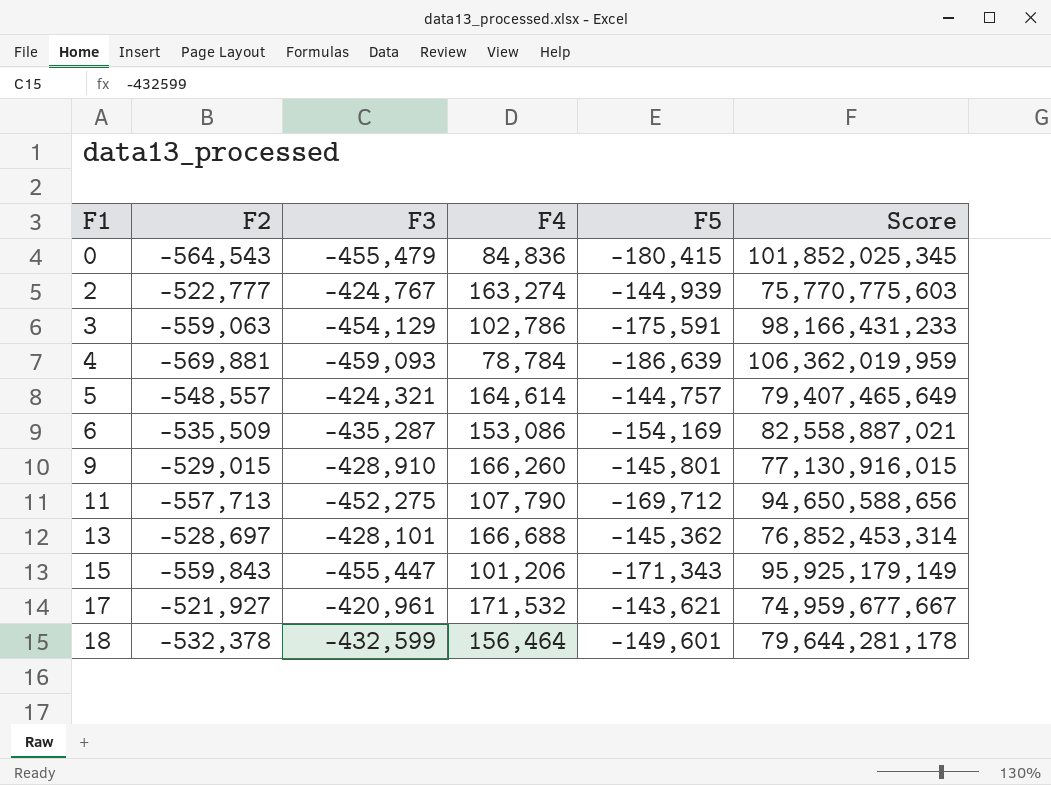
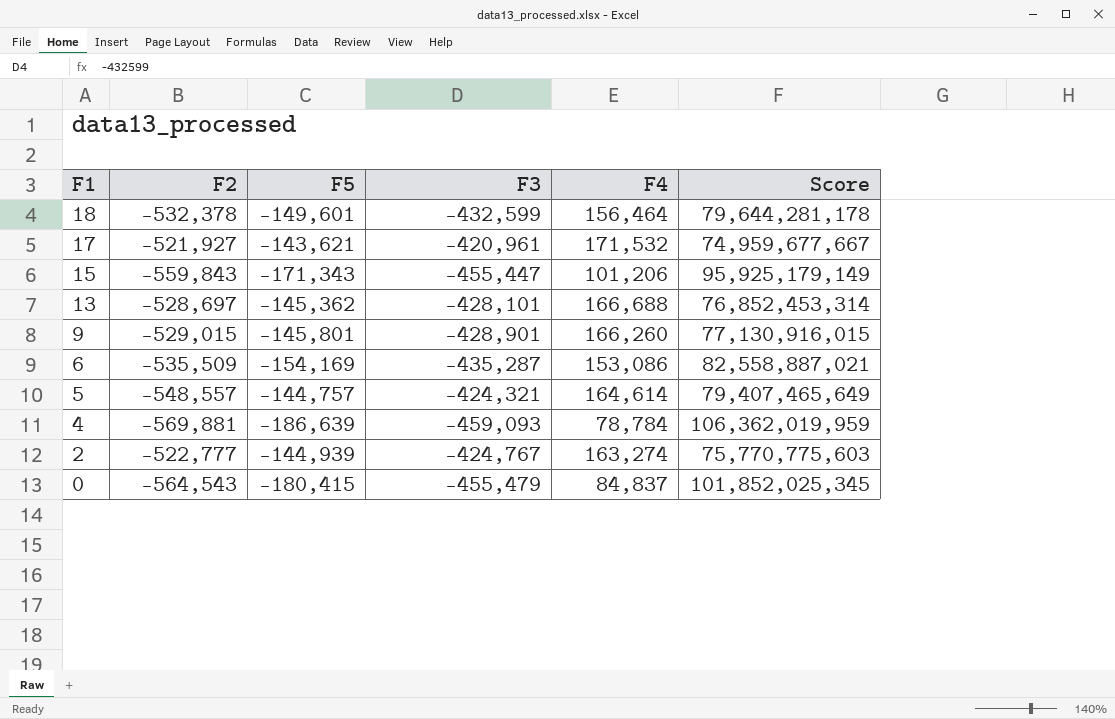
row order: F1 ascending -> F1 descending
column F5 | position: 5 -> 3
row 3: -559,063 | -454,129 | 102,786 | -175,591 | 98,166,431,233 -> none
row 11: -557,713 | -452,275 | 107,790 | -169,712 | 94,650,588,656 -> none
9 | F3: -428,910 -> -428,901
0 | F4: 84,836 -> 84,837

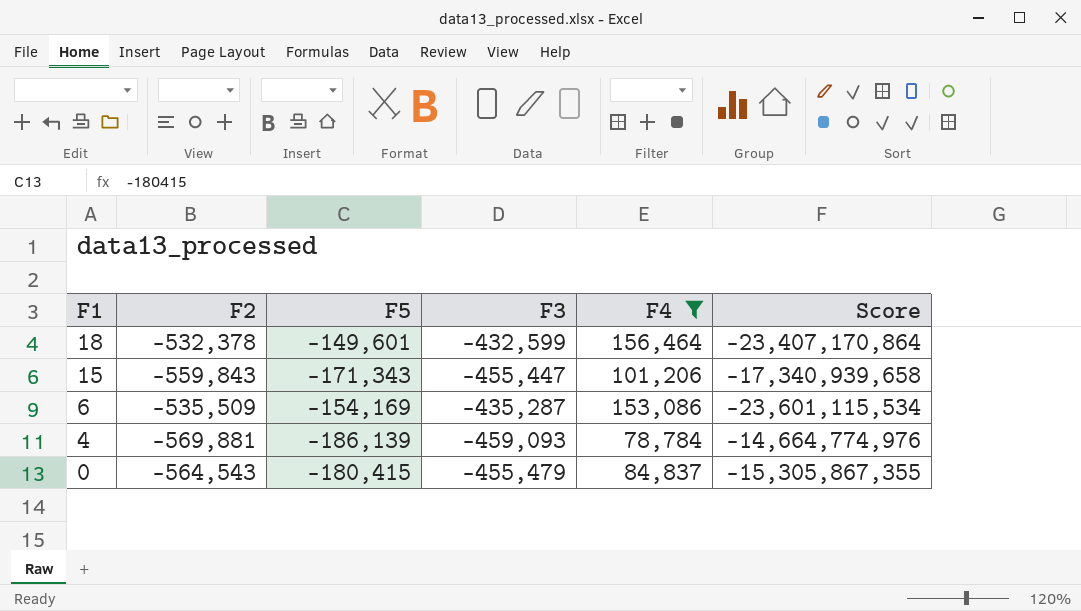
filter: none -> F4 <= 156,464
column Score | formula: [F2] * [F5] -> [F5] * [F4]
4 | F5: -186,639 -> -186,139

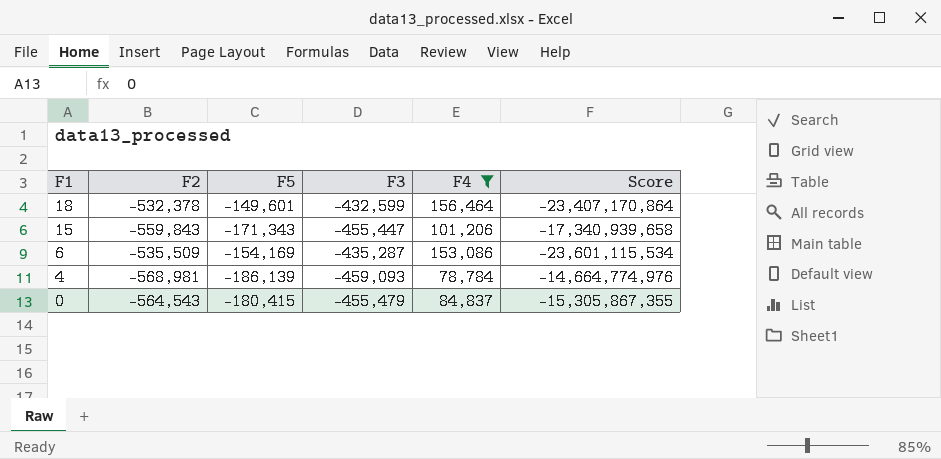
4 | F2: -569,881 -> -568,981

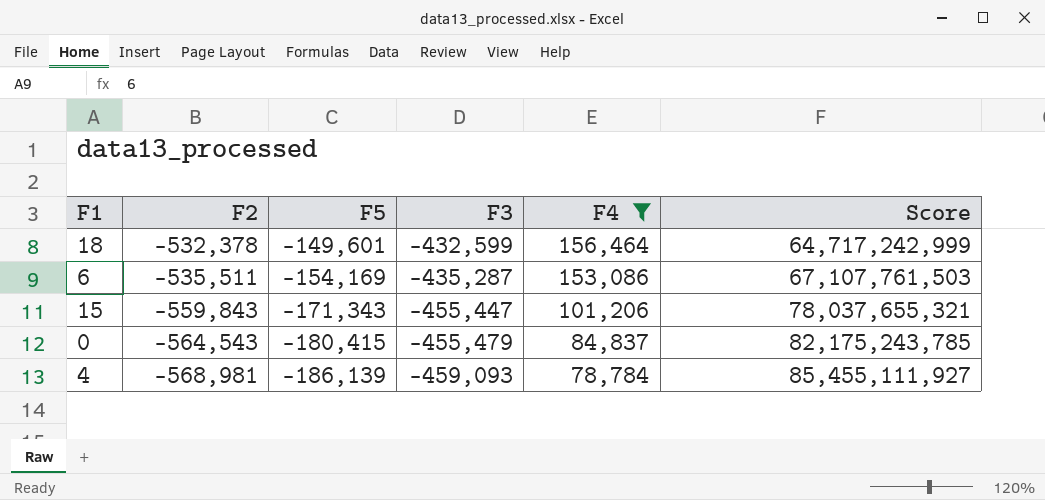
row order: F1 descending -> F2 descending
column Score | formula: [F5] * [F4] -> [F5] * [F3]
6 | F2: -535,509 -> -535,511

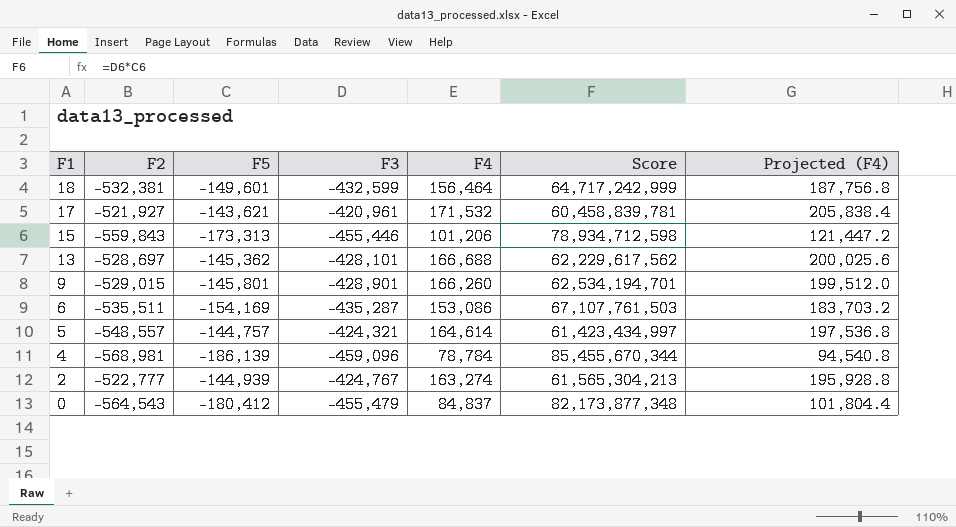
filter: F4 <= 156,464 -> none
row order: F2 descending -> F1 descending
column Projected (F4) | formula: none -> [F4] * 1.2
18 | F2: -532,378 -> -532,381
15 | F5: -171,343 -> -173,313
15 | F3: -455,447 -> -455,446
15 | Score: 78,037,655,321 -> 78,934,712,598
4 | F3: -459,093 -> -459,096
4 | Score: 85,455,111,927 -> 85,455,670,344
0 | F5: -180,415 -> -180,412
0 | Score: 82,175,243,785 -> 82,173,877,348

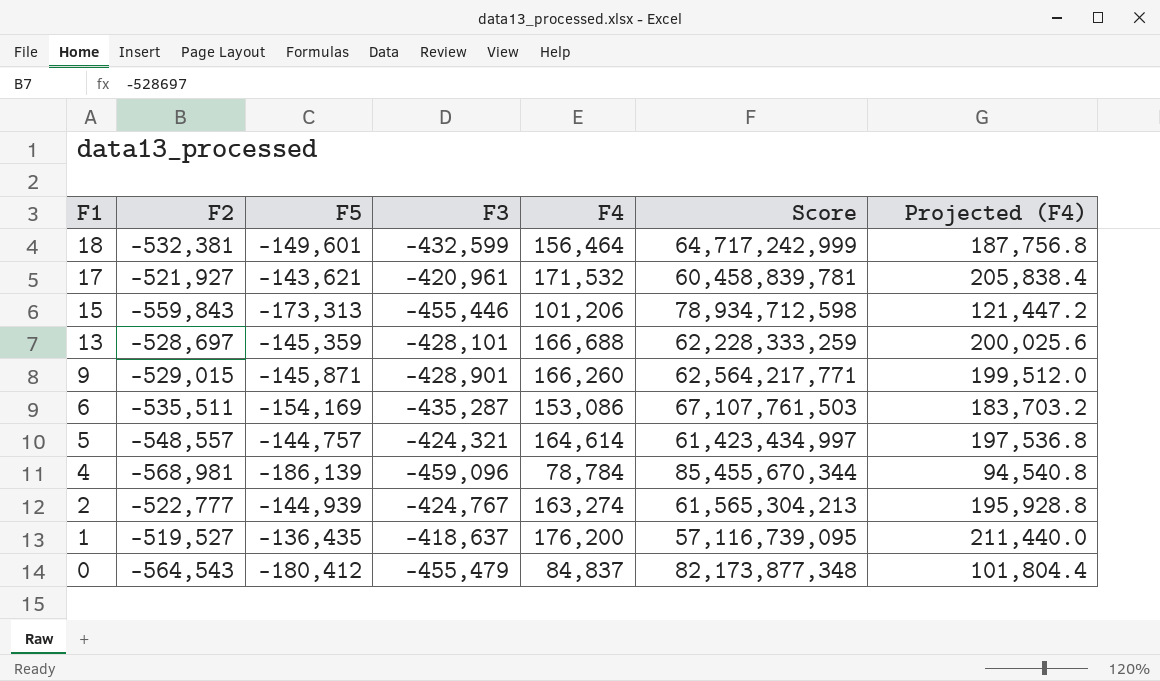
13 | F5: -145,362 -> -145,359
13 | Score: 62,229,617,562 -> 62,228,333,259
9 | F5: -145,801 -> -145,871
9 | Score: 62,534,194,701 -> 62,564,217,771
row 1: none -> -519,527 | -136,435 | -418,637 | 176,200 | 57,116,739,095 | 211,440.0

